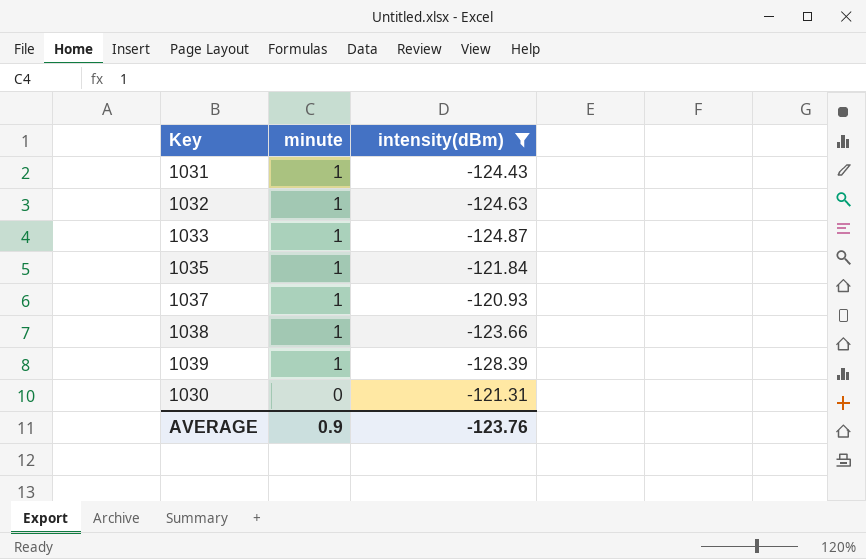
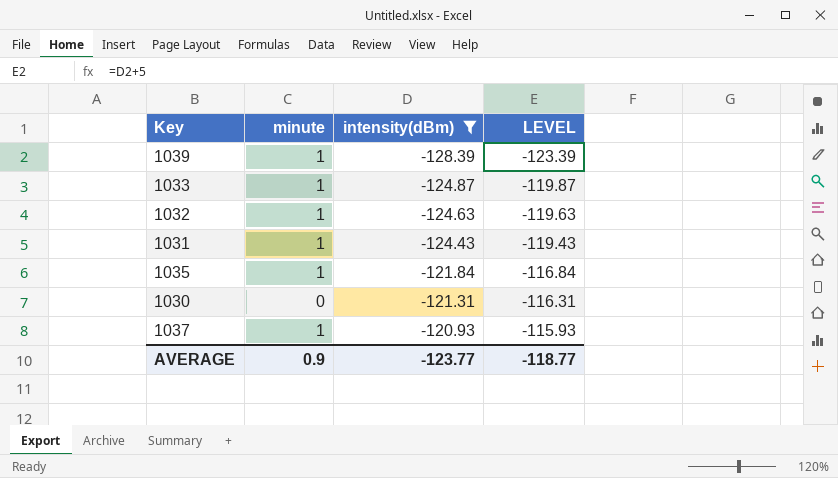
row order: minute descending -> intensity(dBm) ascending
column LEVEL | formula: none -> [intensity(dBm)] + 5
row 1038: 1 | -123.66 -> none
AVERAGE | intensity(dBm): -123.76 -> -123.77

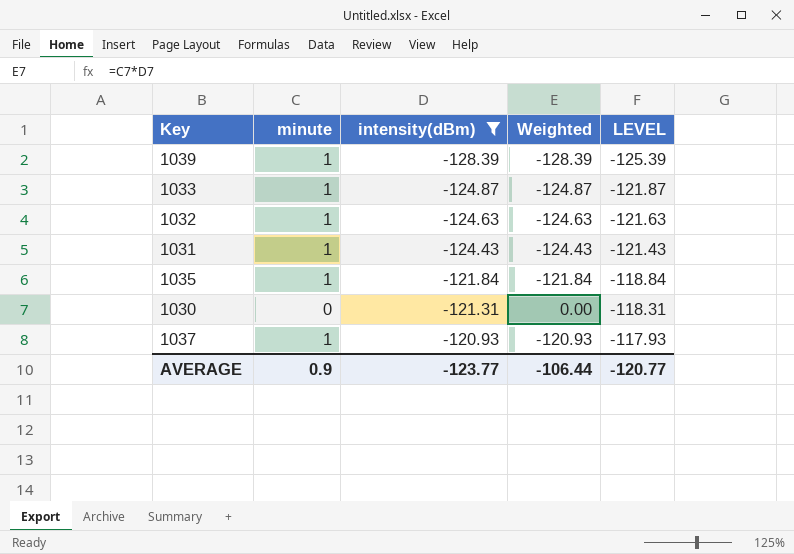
column Weighted | formula: none -> [minute] * [intensity(dBm)]
column LEVEL | formula: [intensity(dBm)] + 5 -> [intensity(dBm)] + 3
AVERAGE | LEVEL: -118.77 -> -120.77

